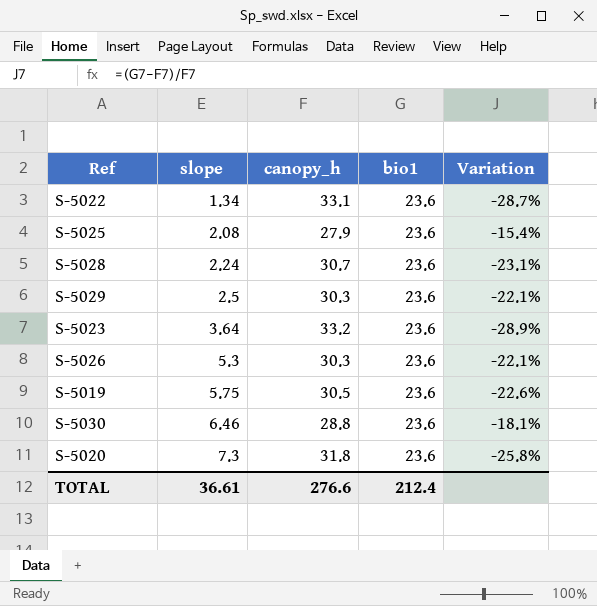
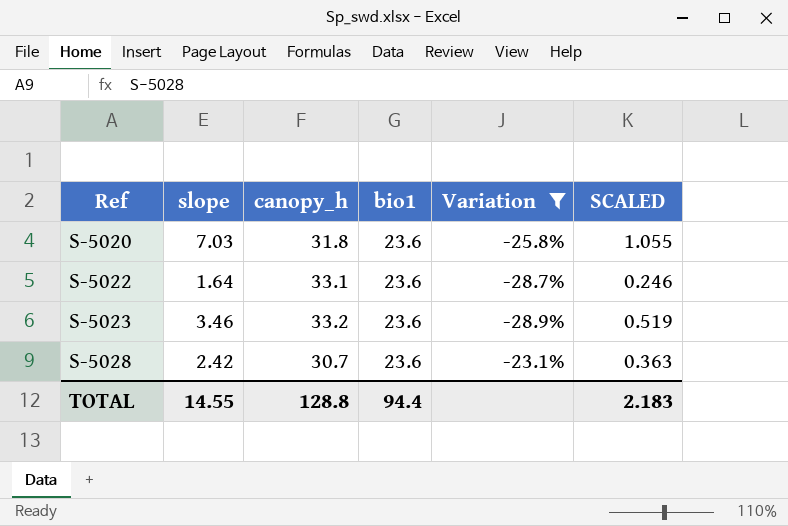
filter: none -> Variation <= -23.1%
row order: slope ascending -> Ref ascending
column SCALED | formula: none -> [slope] * 0.15
S-5020 | slope: 7.3 -> 7.03
S-5022 | slope: 1.34 -> 1.64
S-5023 | slope: 3.64 -> 3.46
S-5028 | slope: 2.24 -> 2.42
TOTAL | slope: 36.61 -> 14.55
TOTAL | canopy_h: 276.6 -> 128.8
TOTAL | bio1: 212.4 -> 94.4

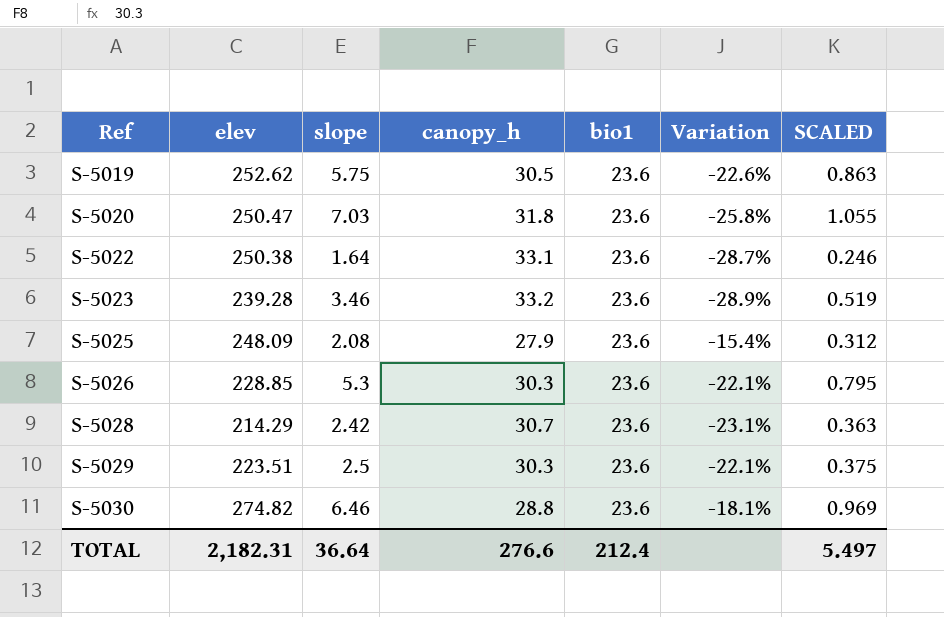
filter: Variation <= -23.1% -> none
column elev | position: none -> 2
TOTAL | slope: 14.55 -> 36.64
TOTAL | canopy_h: 128.8 -> 276.6
TOTAL | bio1: 94.4 -> 212.4
TOTAL | SCALED: 2.183 -> 5.497

